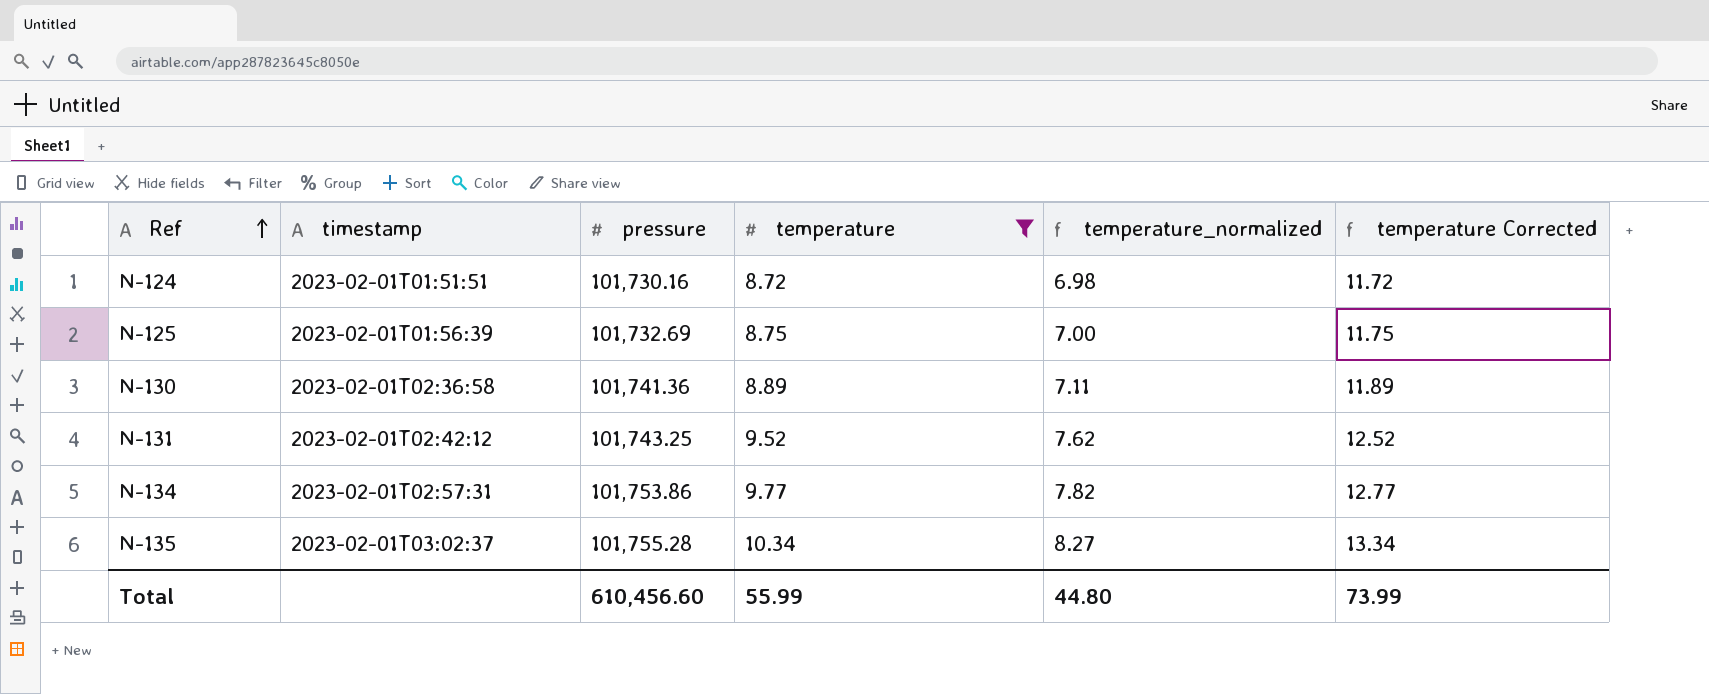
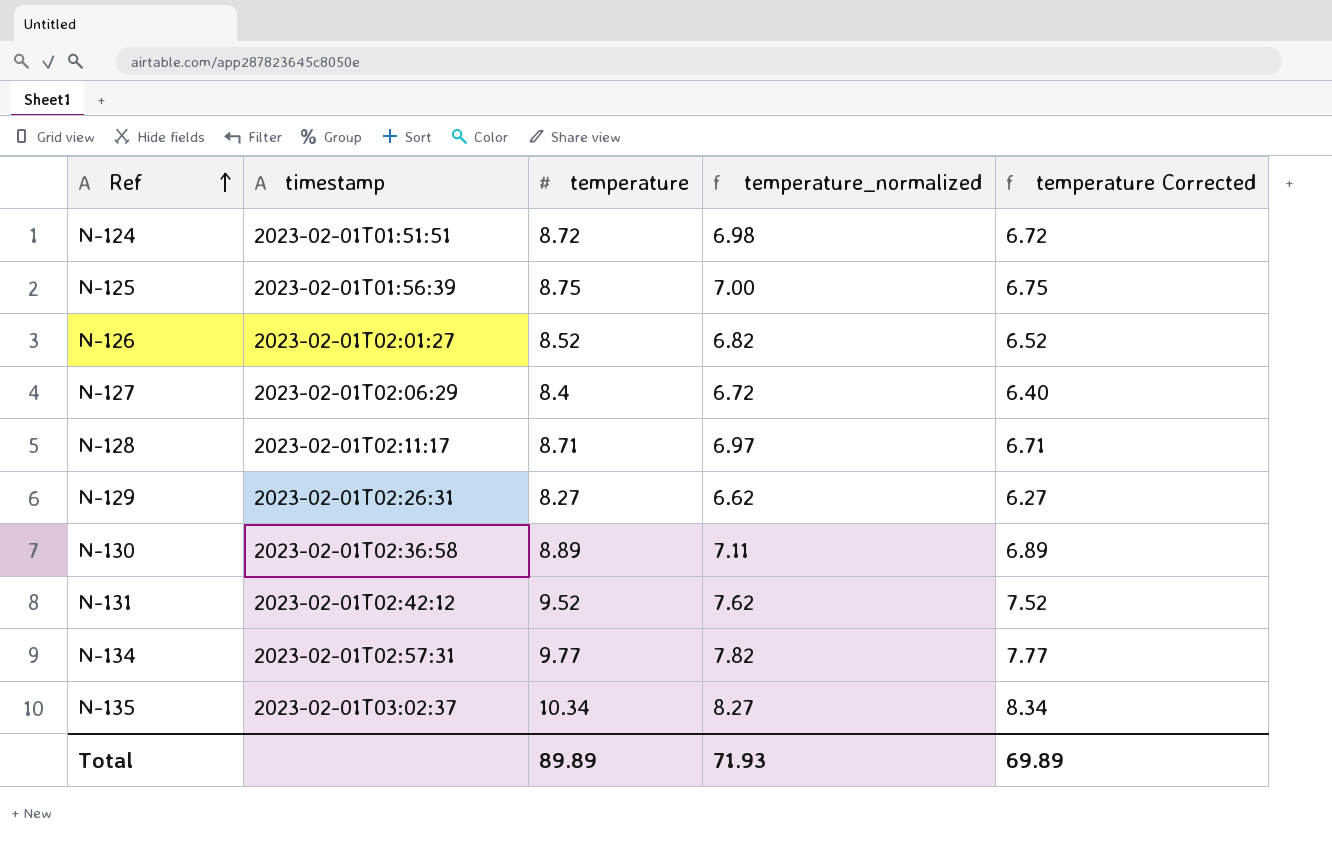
filter: temperature >= 8.72 -> none
column pressure | position: 3 -> none
column temperature Corrected | formula: [temperature] + 3 -> [temperature] - 2
Total | temperature: 55.99 -> 89.89
Total | temperature_normalized: 44.80 -> 71.93
Total | temperature Corrected: 73.99 -> 69.89

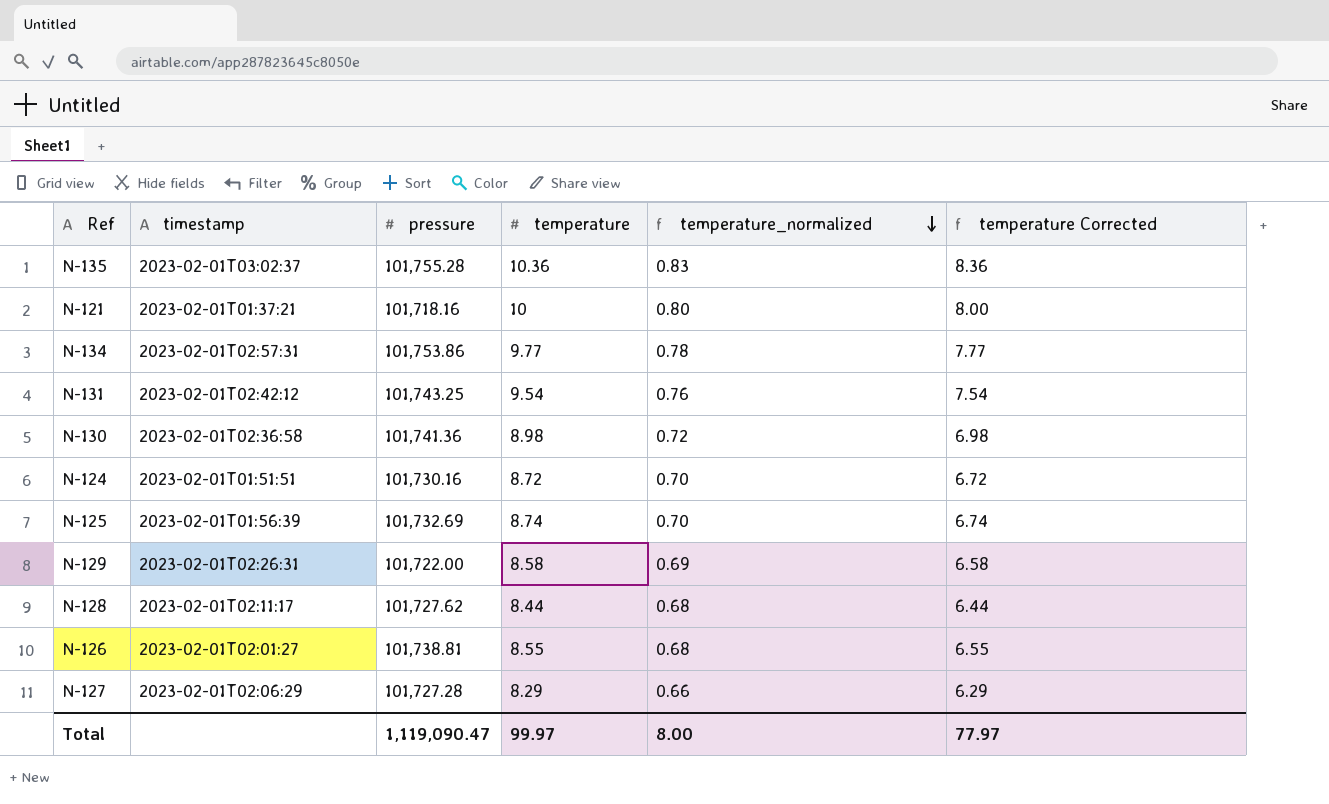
row order: Ref ascending -> temperature_normalized descending
column pressure | position: none -> 3
column temperature_normalized | formula: [temperature] * 0.8 -> [temperature] * 0.08
N-135 | temperature: 10.34 -> 10.36
N-135 | temperature Corrected: 8.34 -> 8.36
row N-121: none -> 2023-02-01T01:37:21 | 101,718.16 | 10 | 0.80 | 8.00
N-131 | temperature: 9.52 -> 9.54
N-131 | temperature Corrected: 7.52 -> 7.54
N-130 | temperature: 8.89 -> 8.98
N-130 | temperature Corrected: 6.89 -> 6.98
N-125 | temperature: 8.75 -> 8.74
N-125 | temperature Corrected: 6.75 -> 6.74
N-129 | temperature: 8.27 -> 8.58
N-129 | temperature Corrected: 6.27 -> 6.58
N-128 | temperature: 8.71 -> 8.44
N-128 | temperature Corrected: 6.71 -> 6.44
N-126 | temperature: 8.52 -> 8.55
N-126 | temperature Corrected: 6.52 -> 6.55
N-127 | temperature: 8.4 -> 8.29
N-127 | temperature Corrected: 6.40 -> 6.29
Total | temperature: 89.89 -> 99.97
Total | temperature_normalized: 71.93 -> 8.00
Total | temperature Corrected: 69.89 -> 77.97

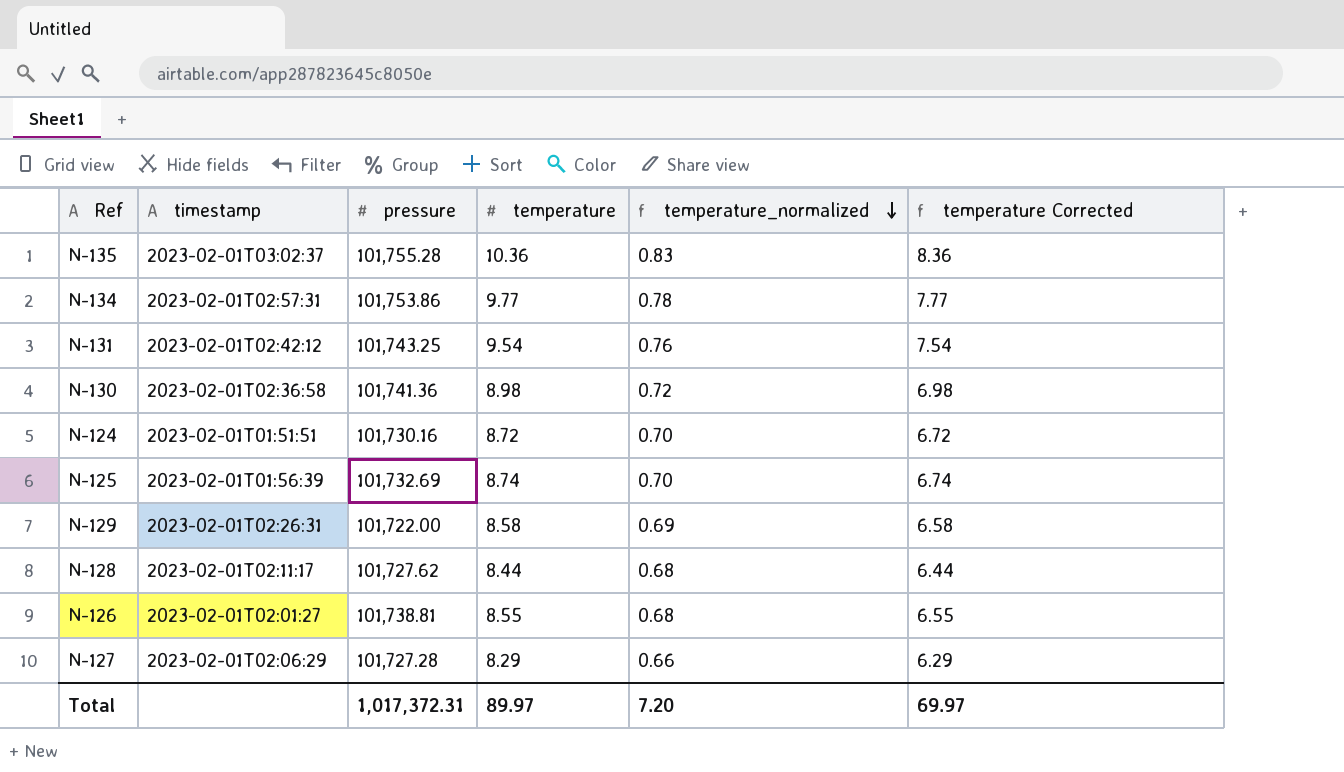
row N-121: 2023-02-01T01:37:21 | 101,718.16 | 10 | 0.80 | 8.00 -> none
Total | pressure: 1,119,090.47 -> 1,017,372.31
Total | temperature: 99.97 -> 89.97
Total | temperature_normalized: 8.00 -> 7.20
Total | temperature Corrected: 77.97 -> 69.97

